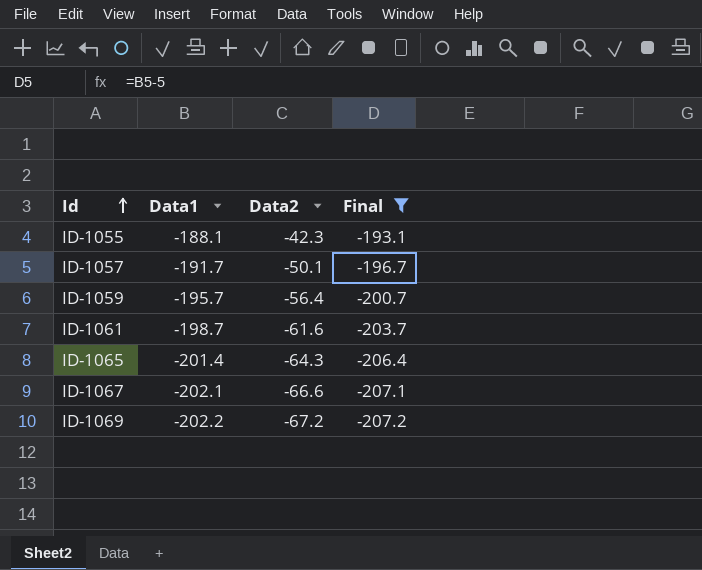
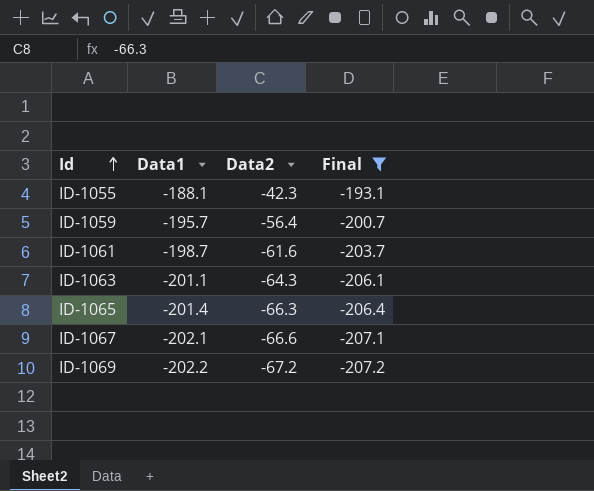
row ID-1057: -191.7 | -50.1 | -196.7 -> none
row ID-1063: none -> -201.1 | -64.3 | -206.1
ID-1065 | Data2: -64.3 -> -66.3

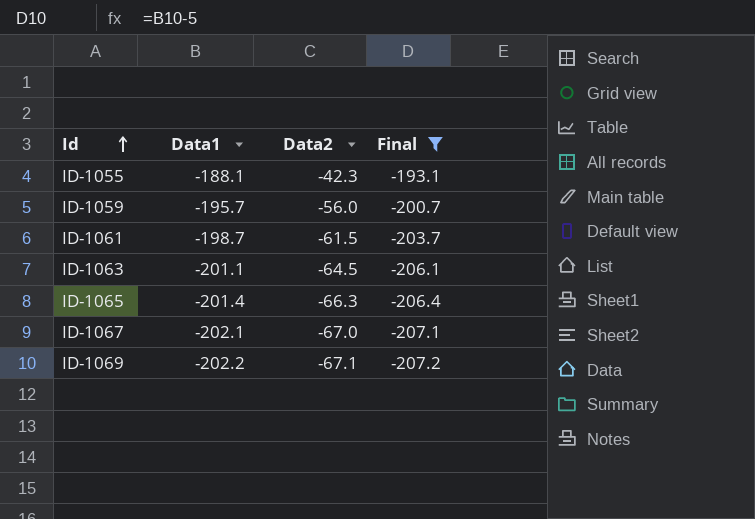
ID-1059 | Data2: -56.4 -> -56.0
ID-1061 | Data2: -61.6 -> -61.5
ID-1063 | Data2: -64.3 -> -64.5
ID-1067 | Data2: -66.6 -> -67.0
ID-1069 | Data2: -67.2 -> -67.1

